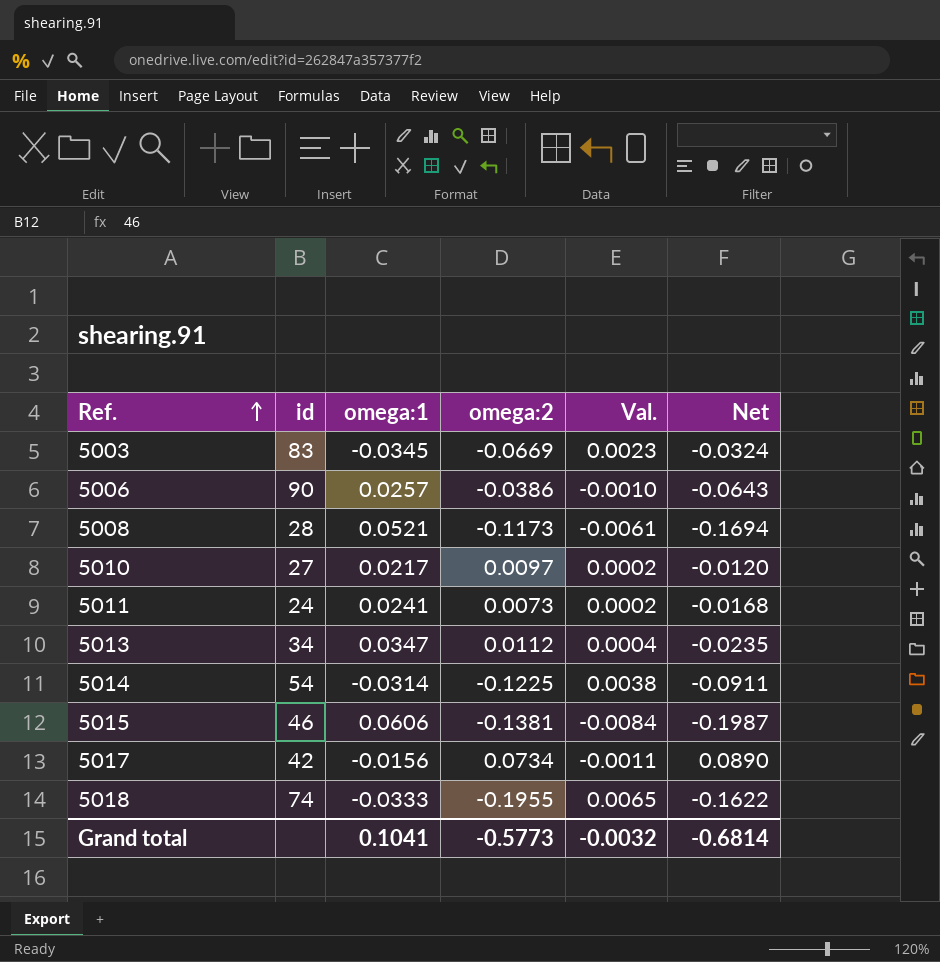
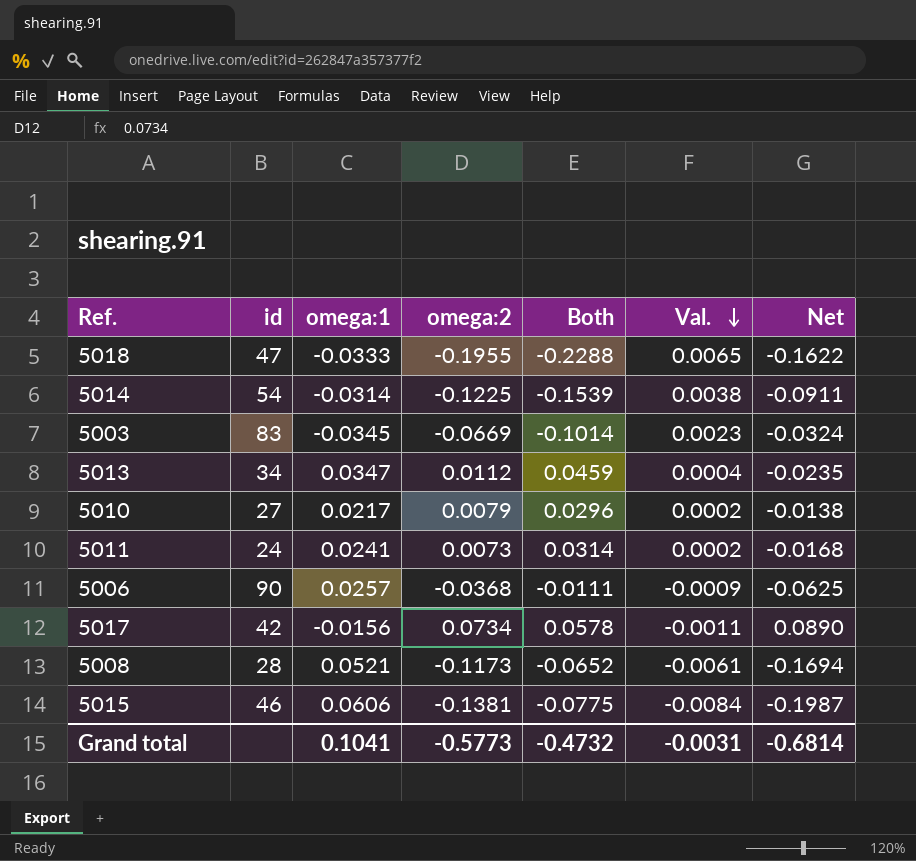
row order: Ref. ascending -> Val. descending
column Both | formula: none -> [omega:1] + [omega:2]
5018 | id: 74 -> 47
5010 | omega:2: 0.0097 -> 0.0079
5010 | Net: -0.0120 -> -0.0138
5006 | omega:2: -0.0386 -> -0.0368
5006 | Val.: -0.0010 -> -0.0009
5006 | Net: -0.0643 -> -0.0625
Grand total | Val.: -0.0032 -> -0.0031

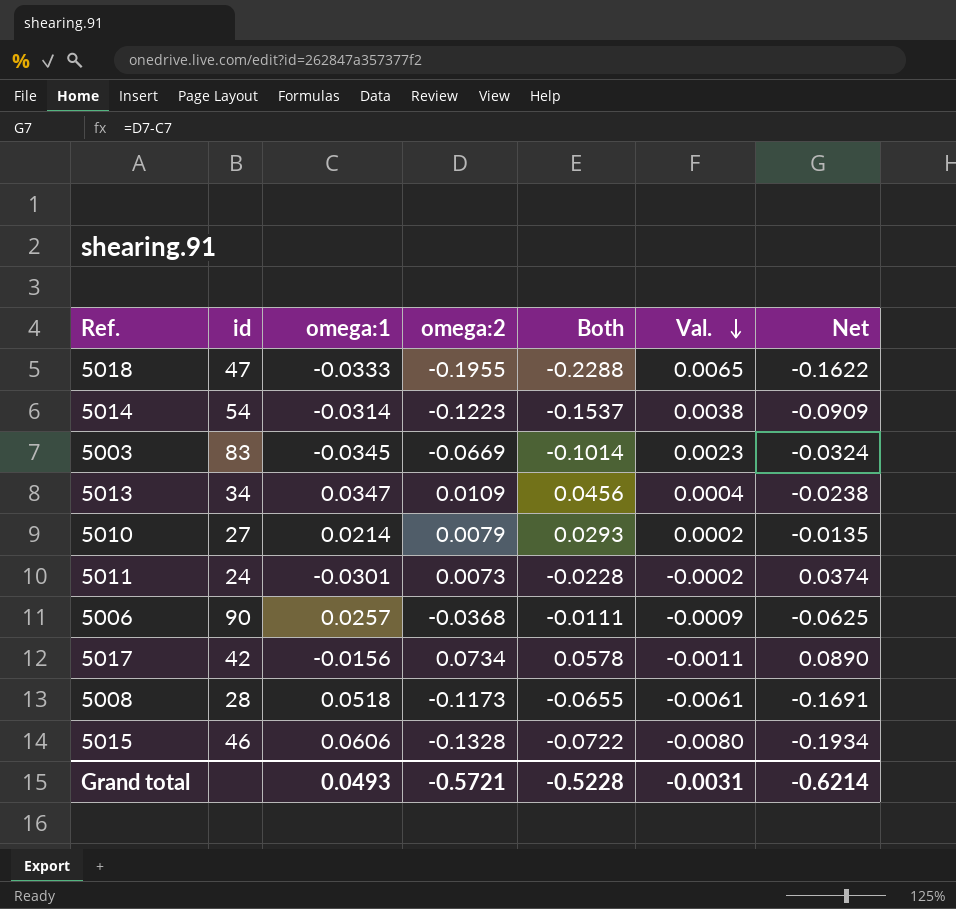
5014 | omega:2: -0.1225 -> -0.1223
5014 | Both: -0.1539 -> -0.1537
5014 | Net: -0.0911 -> -0.0909
5013 | omega:2: 0.0112 -> 0.0109
5013 | Both: 0.0459 -> 0.0456
5013 | Net: -0.0235 -> -0.0238
5010 | omega:1: 0.0217 -> 0.0214
5010 | Both: 0.0296 -> 0.0293
5010 | Net: -0.0138 -> -0.0135
5011 | omega:1: 0.0241 -> -0.0301
5011 | Both: 0.0314 -> -0.0228
5011 | Val.: 0.0002 -> -0.0002
5011 | Net: -0.0168 -> 0.0374
5008 | omega:1: 0.0521 -> 0.0518
5008 | Both: -0.0652 -> -0.0655
5008 | Net: -0.1694 -> -0.1691
5015 | omega:2: -0.1381 -> -0.1328
5015 | Both: -0.0775 -> -0.0722
5015 | Val.: -0.0084 -> -0.0080
5015 | Net: -0.1987 -> -0.1934
Grand total | omega:1: 0.1041 -> 0.0493
Grand total | omega:2: -0.5773 -> -0.5721
Grand total | Both: -0.4732 -> -0.5228
Grand total | Net: -0.6814 -> -0.6214

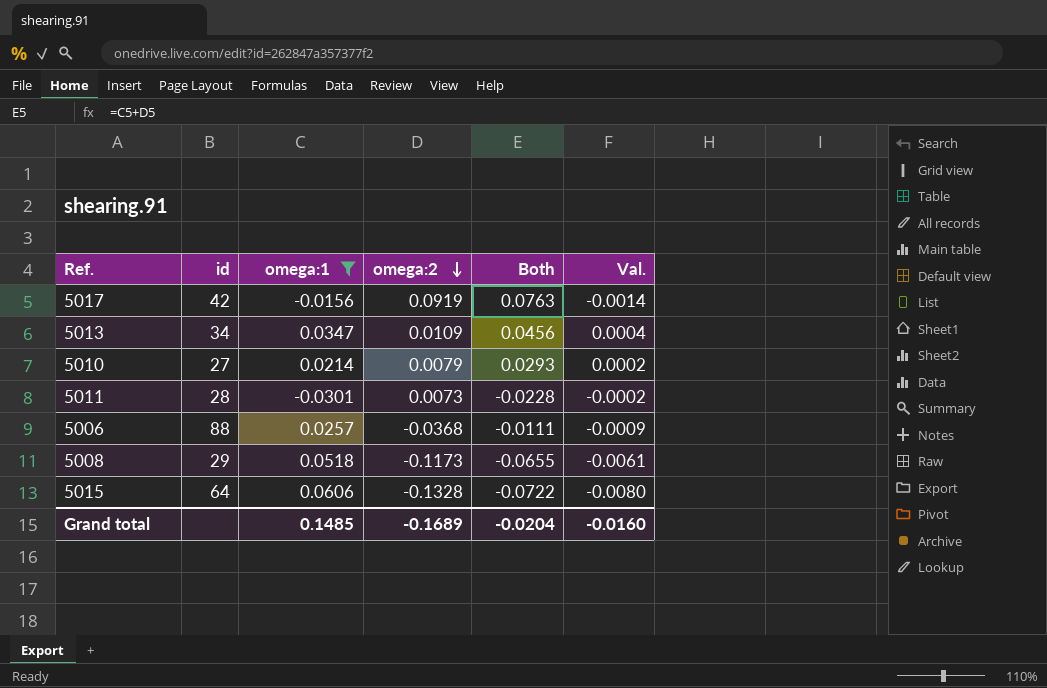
filter: none -> omega:1 >= -0.0301
row order: Val. descending -> omega:2 descending
column Net | formula: [omega:2] - [omega:1] -> none
5017 | omega:2: 0.0734 -> 0.0919
5017 | Both: 0.0578 -> 0.0763
5017 | Val.: -0.0011 -> -0.0014
5011 | id: 24 -> 28
5006 | id: 90 -> 88
5008 | id: 28 -> 29
5015 | id: 46 -> 64
Grand total | omega:1: 0.0493 -> 0.1485
Grand total | omega:2: -0.5721 -> -0.1689
Grand total | Both: -0.5228 -> -0.0204
Grand total | Val.: -0.0031 -> -0.0160

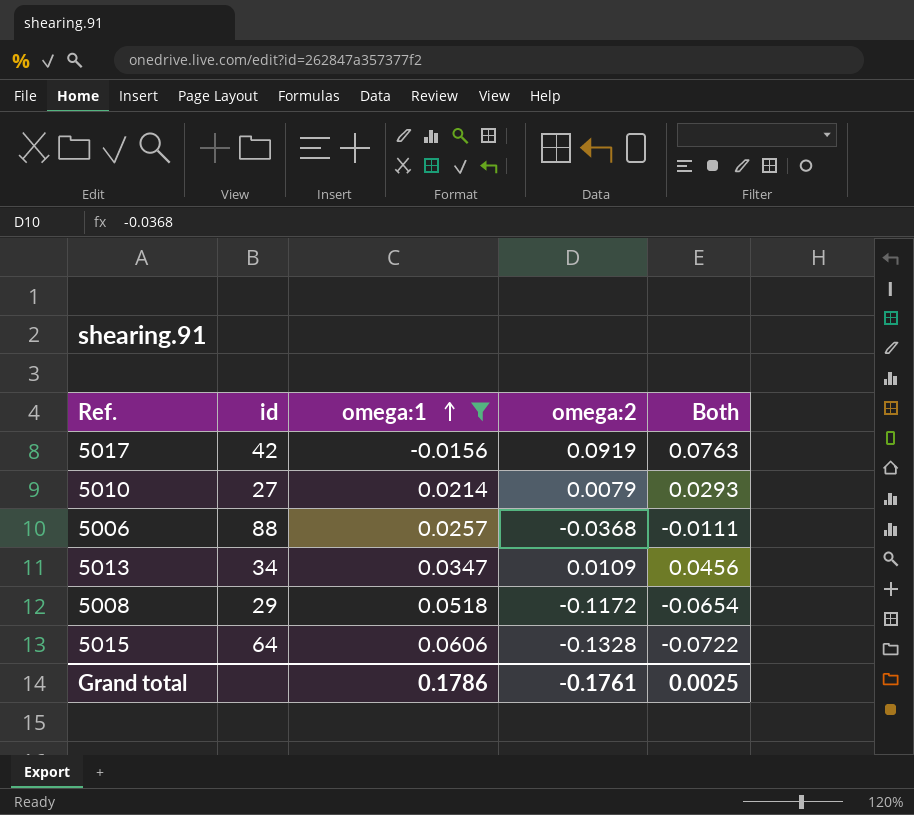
row order: omega:2 descending -> omega:1 ascending
column Val. | formula: [omega:1] * [omega:2] -> none
row 5011: 28 | -0.0301 | 0.0073 | -0.0228 | -0.0002 -> none
5008 | omega:2: -0.1173 -> -0.1172
5008 | Both: -0.0655 -> -0.0654
Grand total | omega:1: 0.1485 -> 0.1786
Grand total | omega:2: -0.1689 -> -0.1761
Grand total | Both: -0.0204 -> 0.0025

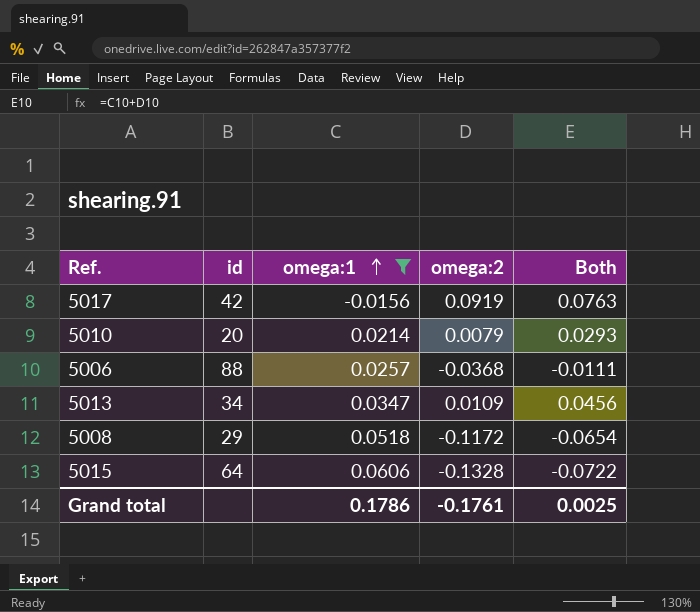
5010 | id: 27 -> 20

